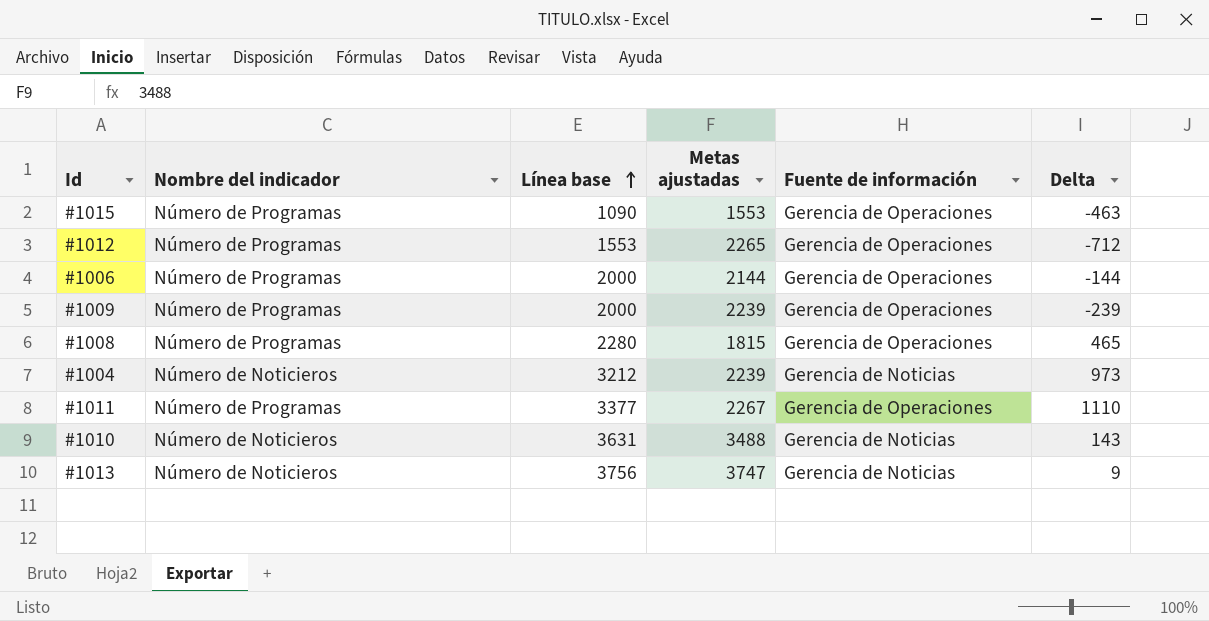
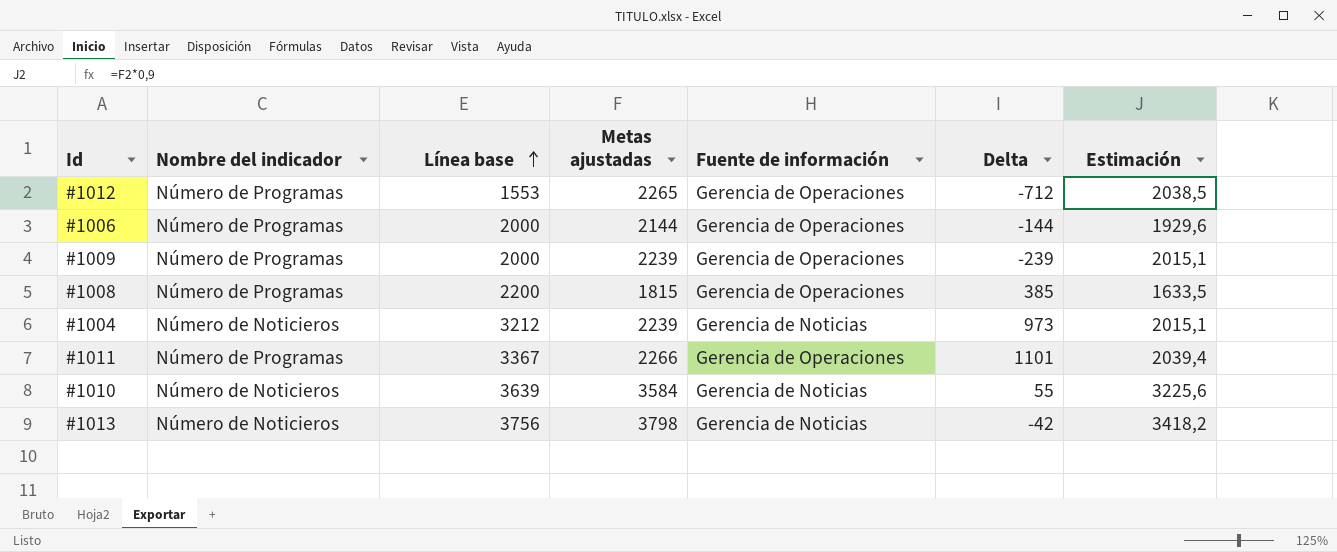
column Estimación | formula: none -> [Metas ajustadas] * 0,9
row #1015: Número de Programas | 1090 | 1553 | Gerencia de Operaciones | -463 -> none
#1008 | Línea base: 2280 -> 2200
#1008 | Delta: 465 -> 385
#1011 | Línea base: 3377 -> 3367
#1011 | Metas ajustadas: 2267 -> 2266
#1011 | Delta: 1110 -> 1101
#1010 | Línea base: 3631 -> 3639
#1010 | Metas ajustadas: 3488 -> 3584
#1010 | Delta: 143 -> 55
#1013 | Metas ajustadas: 3747 -> 3798
#1013 | Delta: 9 -> -42

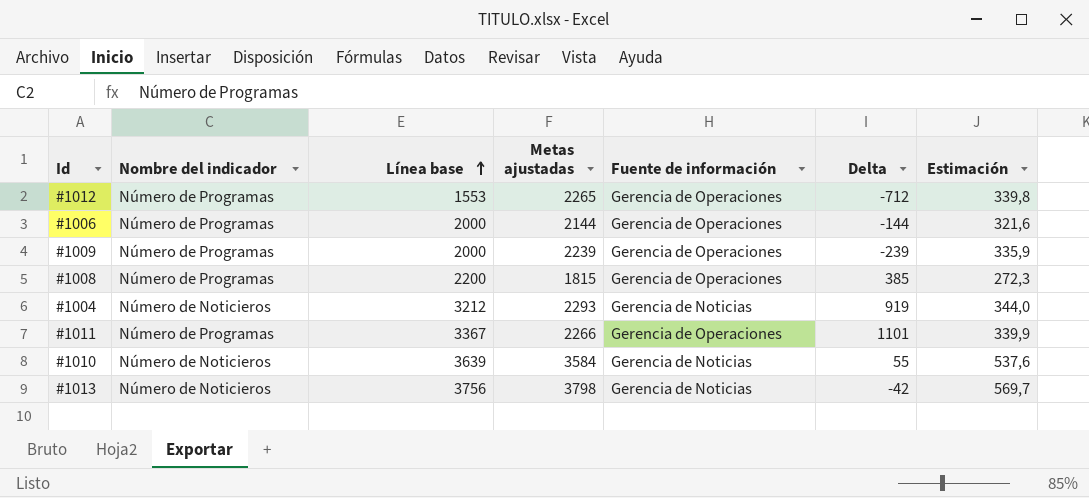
column Estimación | formula: [Metas ajustadas] * 0,9 -> [Metas ajustadas] * 0,15
#1004 | Metas ajustadas: 2239 -> 2293
#1004 | Delta: 973 -> 919

